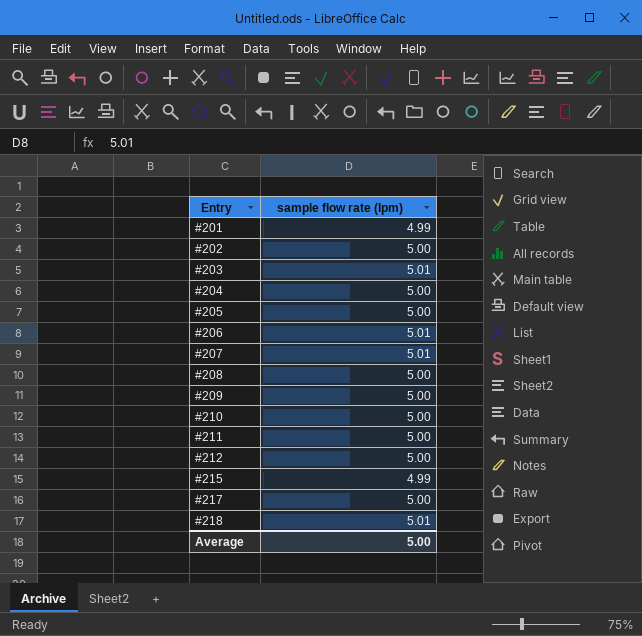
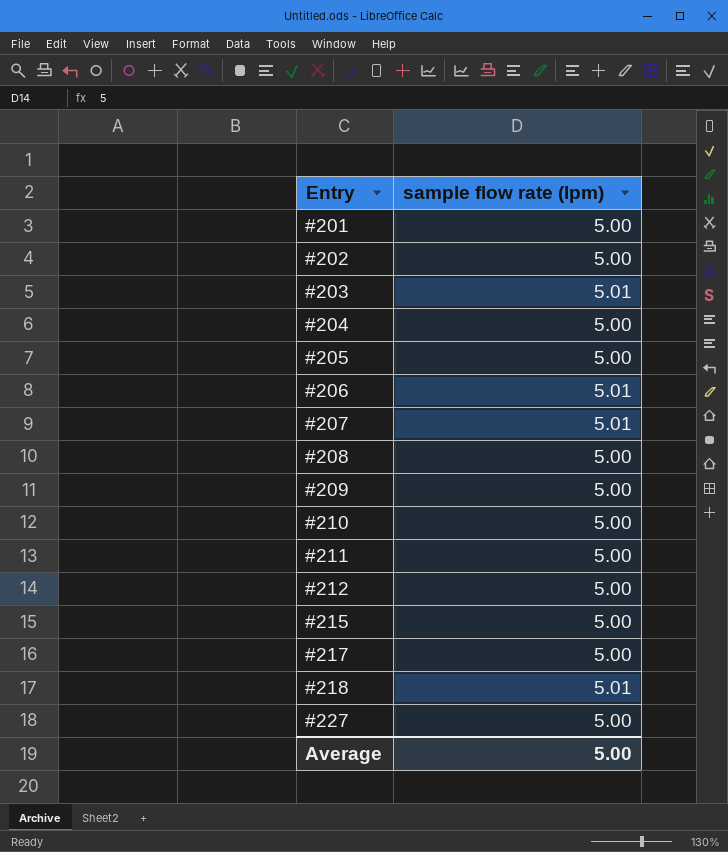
#201 | sample flow rate (lpm): 4.99 -> 5.00
#215 | sample flow rate (lpm): 4.99 -> 5.00
row #227: none -> 5.00

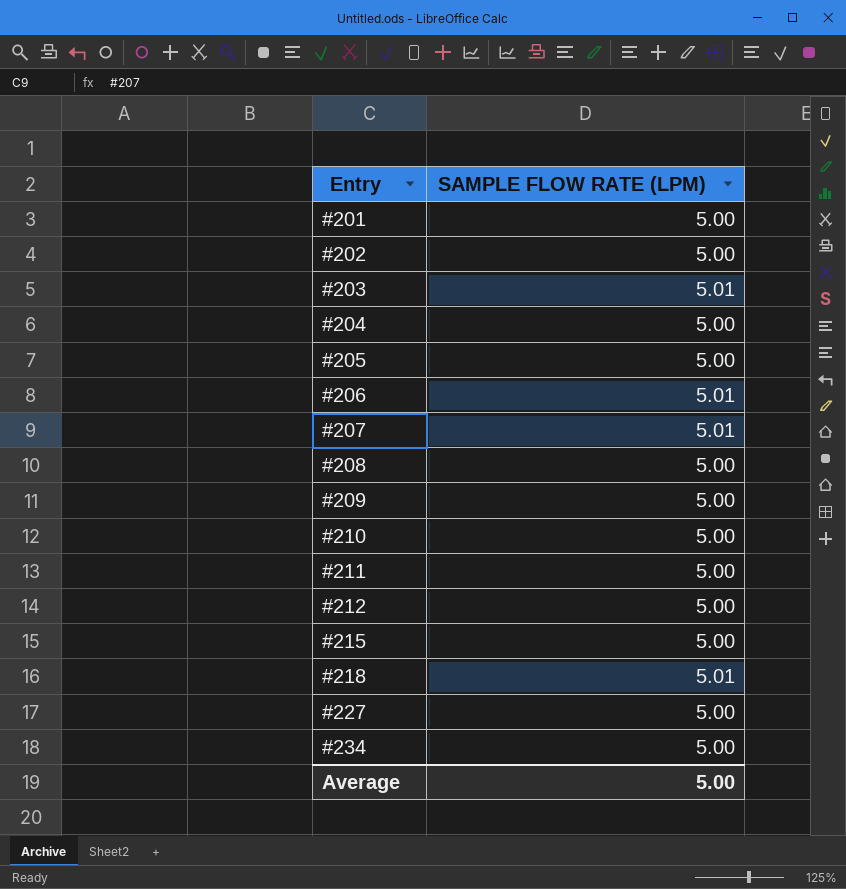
column name: sample flow rate (lpm) -> SAMPLE FLOW RATE (LPM)
row #217: 5.00 -> none
row #234: none -> 5.00

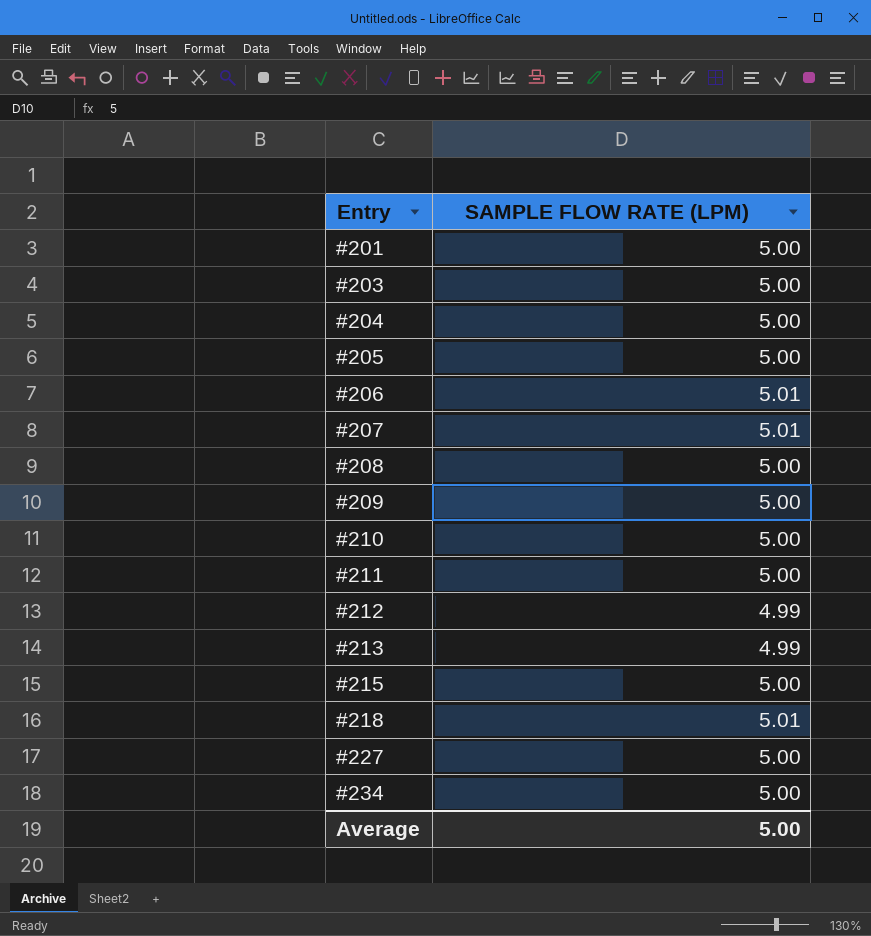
row #202: 5.00 -> none
#203 | SAMPLE FLOW RATE (LPM): 5.01 -> 5.00
#212 | SAMPLE FLOW RATE (LPM): 5.00 -> 4.99
row #213: none -> 4.99

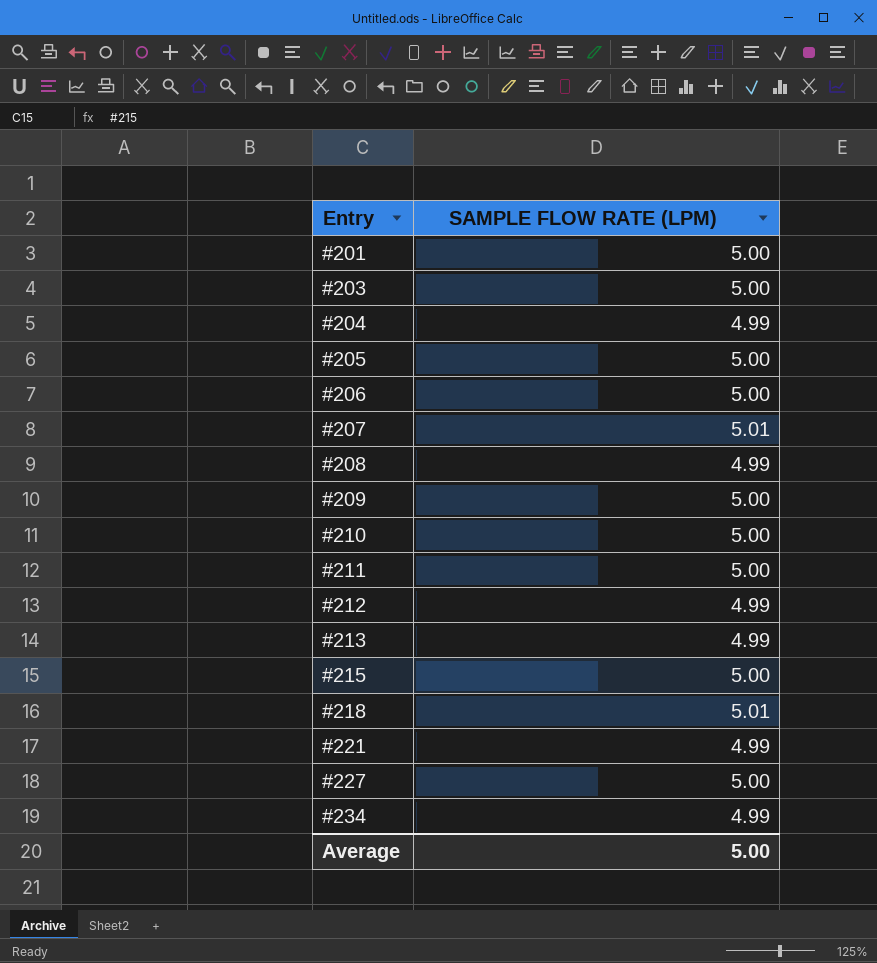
#204 | SAMPLE FLOW RATE (LPM): 5.00 -> 4.99
#206 | SAMPLE FLOW RATE (LPM): 5.01 -> 5.00
#208 | SAMPLE FLOW RATE (LPM): 5.00 -> 4.99
row #221: none -> 4.99
#234 | SAMPLE FLOW RATE (LPM): 5.00 -> 4.99

